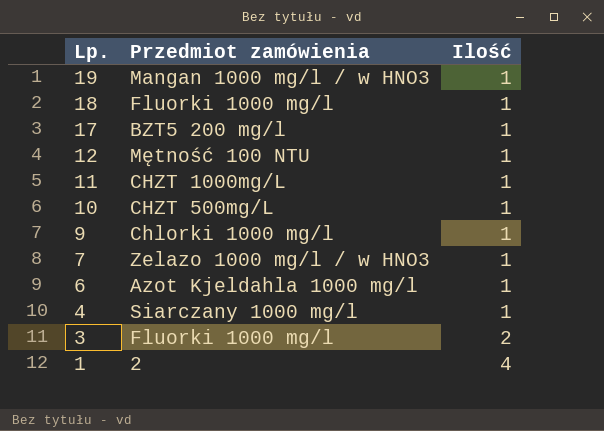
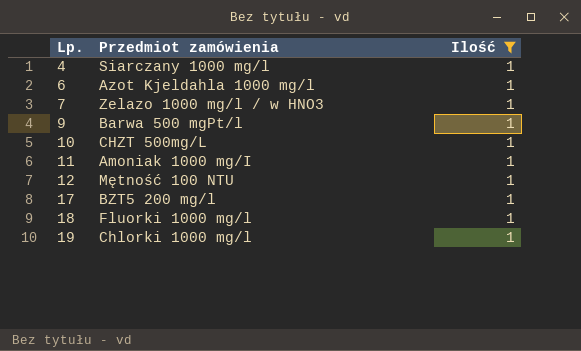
filter: none -> Ilość = 1
row order: Lp. descending -> Lp. ascending
9 | Przedmiot zamówienia: Chlorki 1000 mg/l -> Barwa 500 mgPt/l
11 | Przedmiot zamówienia: CHZT 1000mg/L -> Amoniak 1000 mg/I
19 | Przedmiot zamówienia: Mangan 1000 mg/l / w HNO3 -> Chlorki 1000 mg/l

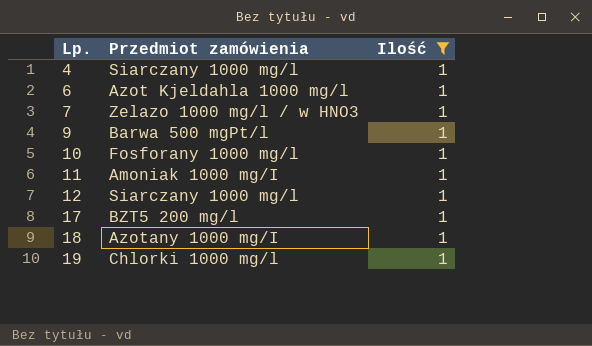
10 | Przedmiot zamówienia: CHZT 500mg/L -> Fosforany 1000 mg/l
12 | Przedmiot zamówienia: Mętność 100 NTU -> Siarczany 1000 mg/l
18 | Przedmiot zamówienia: Fluorki 1000 mg/l -> Azotany 1000 mg/I

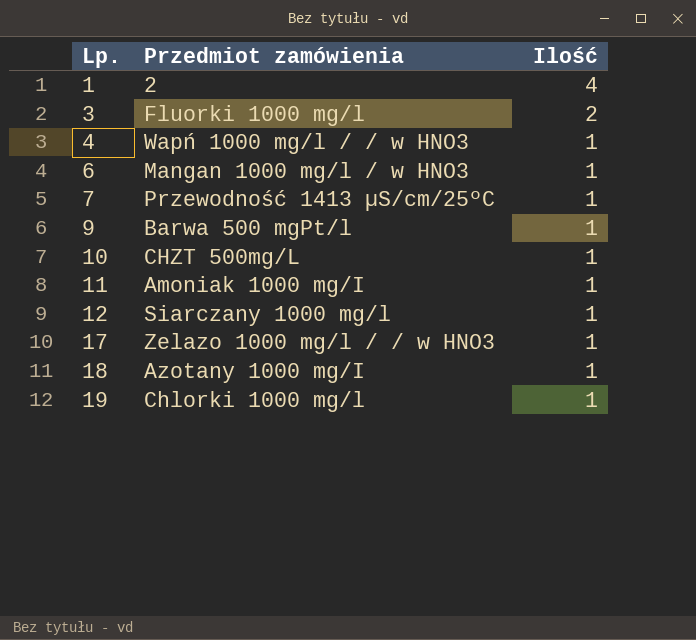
filter: Ilość = 1 -> none
4 | Przedmiot zamówienia: Siarczany 1000 mg/l -> Wapń 1000 mg/l / / w HNO3
6 | Przedmiot zamówienia: Azot Kjeldahla 1000 mg/l -> Mangan 1000 mg/l / w HNO3
7 | Przedmiot zamówienia: Zelazo 1000 mg/l / w HNO3 -> Przewodność 1413 µS/cm/25ºC
10 | Przedmiot zamówienia: Fosforany 1000 mg/l -> CHZT 500mg/L
17 | Przedmiot zamówienia: BZT5 200 mg/l -> Zelazo 1000 mg/l / / w HNO3

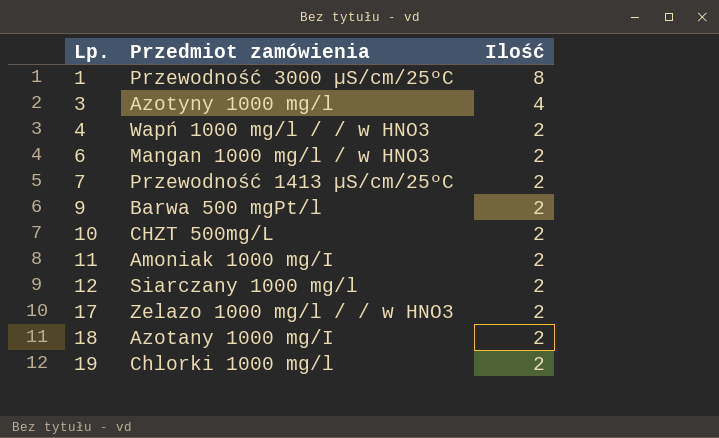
1 | Przedmiot zamówienia: 2 -> Przewodność 3000 µS/cm/25ºC
1 | Ilość: 4 -> 8
3 | Przedmiot zamówienia: Fluorki 1000 mg/l -> Azotyny 1000 mg/l
3 | Ilość: 2 -> 4
4 | Ilość: 1 -> 2
6 | Ilość: 1 -> 2
7 | Ilość: 1 -> 2
9 | Ilość: 1 -> 2
10 | Ilość: 1 -> 2
11 | Ilość: 1 -> 2
12 | Ilość: 1 -> 2
17 | Ilość: 1 -> 2
18 | Ilość: 1 -> 2
19 | Ilość: 1 -> 2

